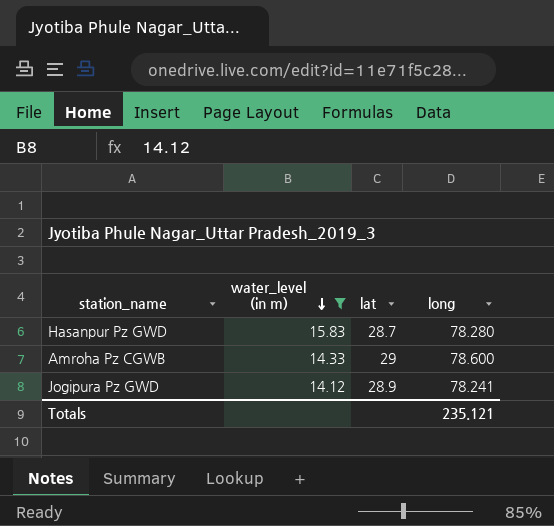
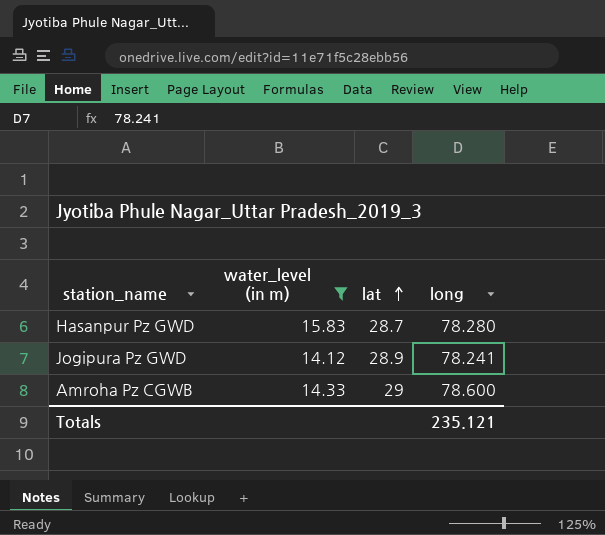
row order: water_level (in m) descending -> lat ascending

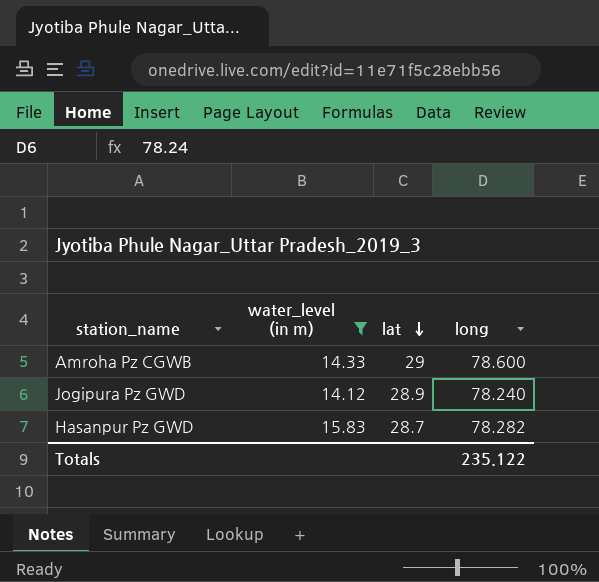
row order: lat ascending -> lat descending
Jogipura Pz GWD | long: 78.241 -> 78.240
Hasanpur Pz GWD | long: 78.280 -> 78.282
Totals | long: 235.121 -> 235.122

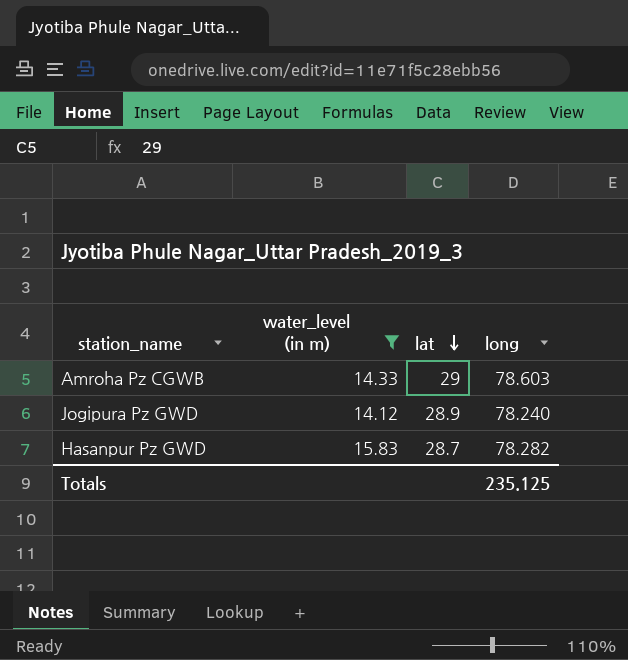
Amroha Pz CGWB | long: 78.600 -> 78.603
Totals | long: 235.122 -> 235.125

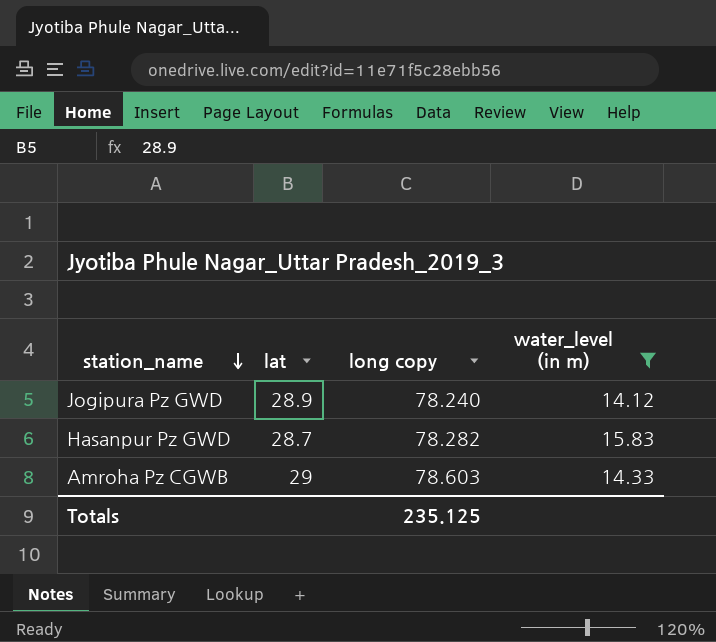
row order: lat descending -> station_name descending
column name: long -> long copy
column water_level (in m) | position: 2 -> 4

